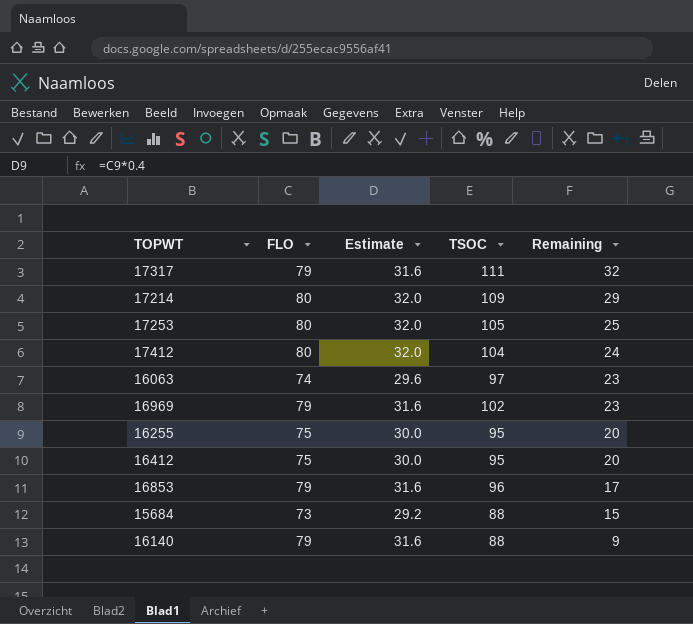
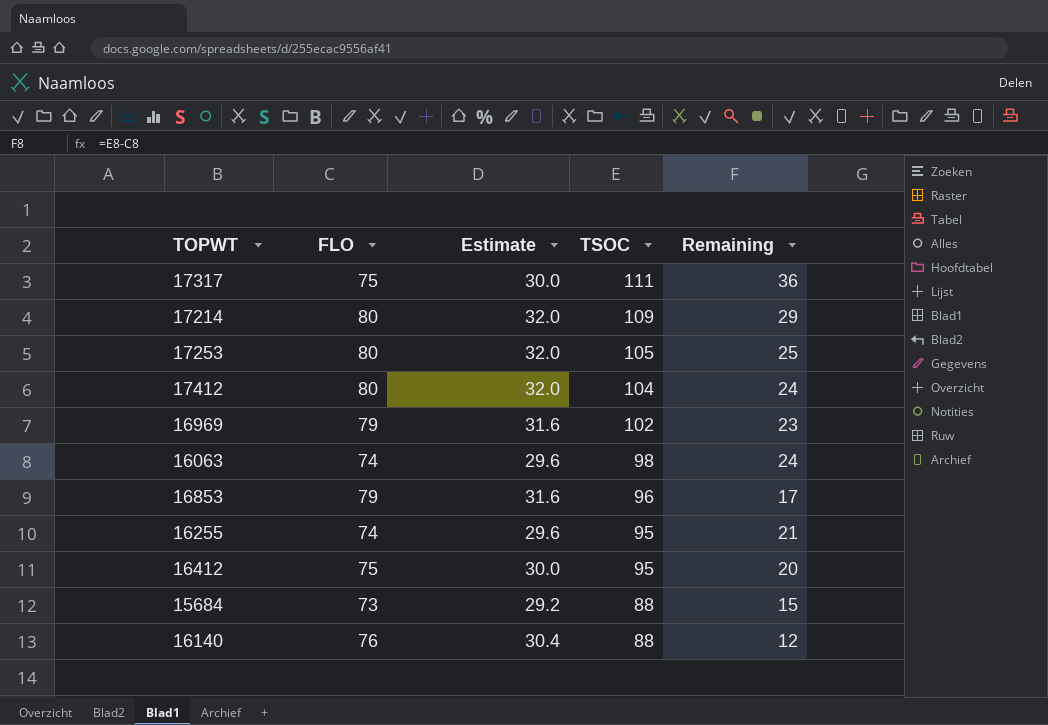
row order: Remaining descending -> TSOC descending
17317 | FLO: 79 -> 75
17317 | Estimate: 31.6 -> 30.0
17317 | Remaining: 32 -> 36
16063 | TSOC: 97 -> 98
16063 | Remaining: 23 -> 24
16255 | FLO: 75 -> 74
16255 | Estimate: 30.0 -> 29.6
16255 | Remaining: 20 -> 21
16140 | FLO: 79 -> 76
16140 | Estimate: 31.6 -> 30.4
16140 | Remaining: 9 -> 12

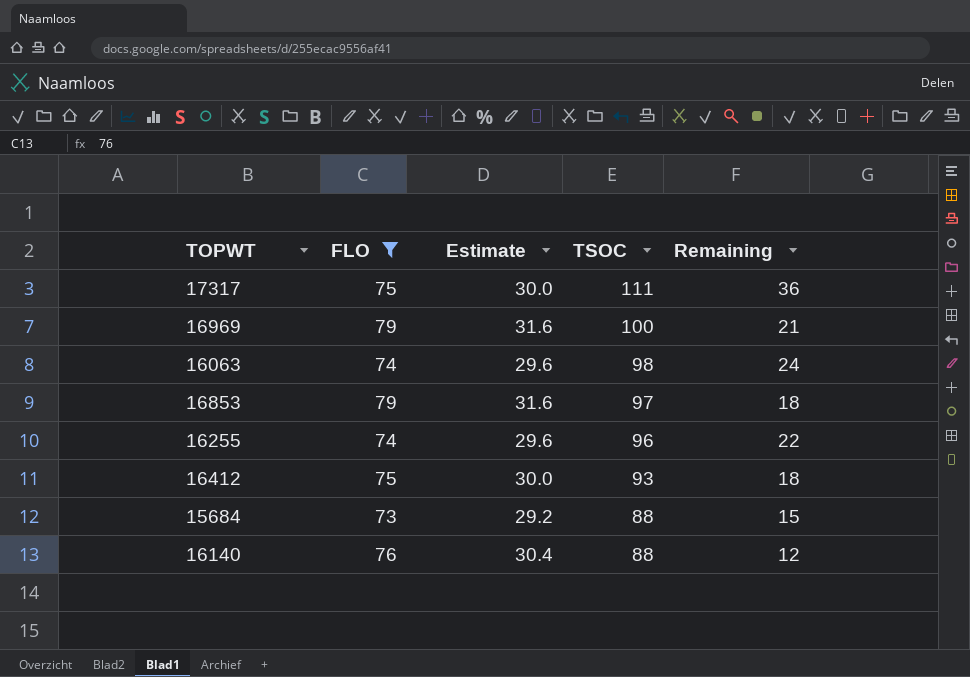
filter: none -> FLO != 80
16969 | TSOC: 102 -> 100
16969 | Remaining: 23 -> 21
16853 | TSOC: 96 -> 97
16853 | Remaining: 17 -> 18
16255 | TSOC: 95 -> 96
16255 | Remaining: 21 -> 22
16412 | TSOC: 95 -> 93
16412 | Remaining: 20 -> 18

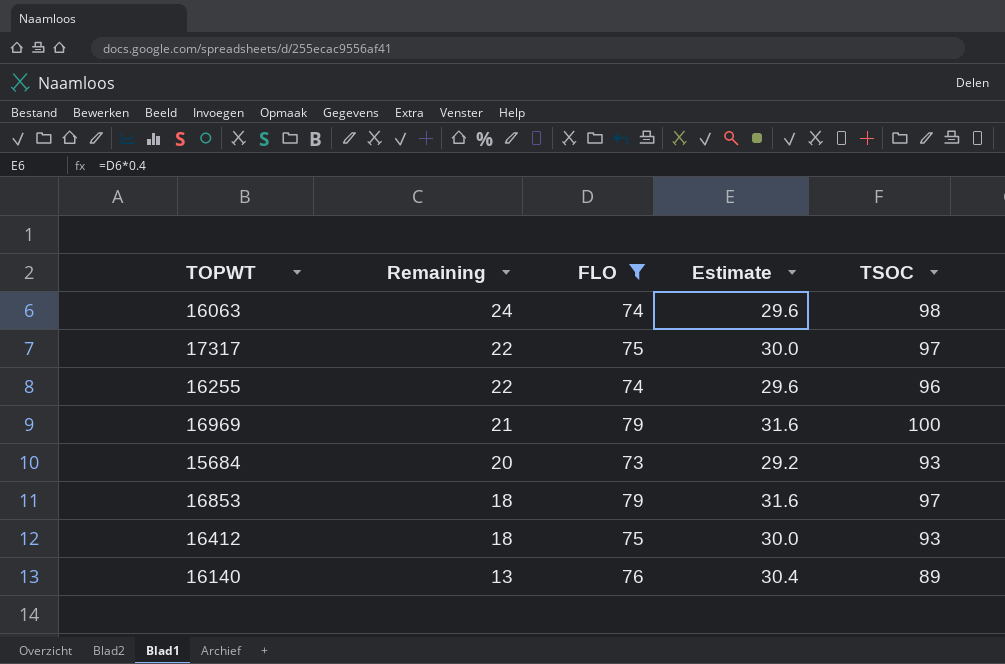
row order: TSOC descending -> Remaining descending
column Remaining | position: 5 -> 2
17317 | Remaining: 36 -> 22
17317 | TSOC: 111 -> 97
15684 | Remaining: 15 -> 20
15684 | TSOC: 88 -> 93
16140 | Remaining: 12 -> 13
16140 | TSOC: 88 -> 89

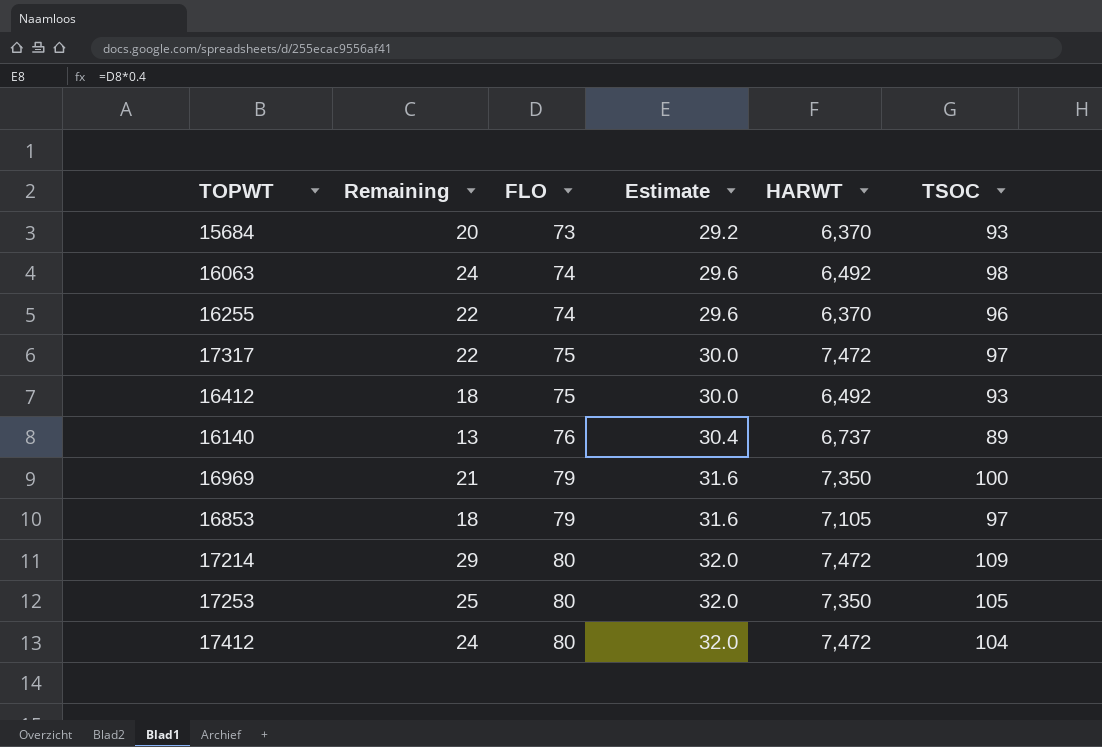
filter: FLO != 80 -> none
row order: Remaining descending -> FLO ascending
column HARWT | position: none -> 5

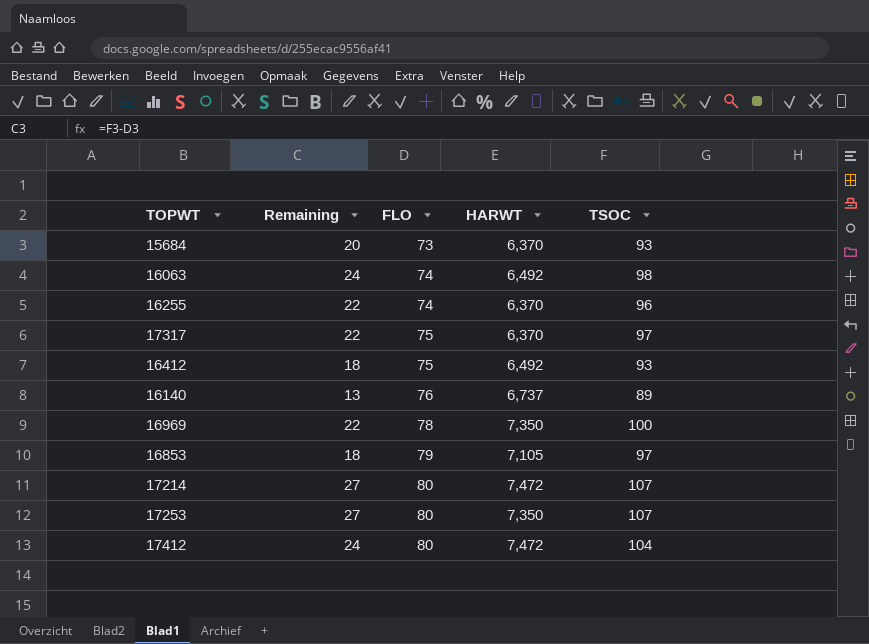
column Estimate | formula: [FLO] * 0.4 -> none
17317 | HARWT: 7,472 -> 6,370
16969 | Remaining: 21 -> 22
16969 | FLO: 79 -> 78
17214 | Remaining: 29 -> 27
17214 | TSOC: 109 -> 107
17253 | Remaining: 25 -> 27
17253 | TSOC: 105 -> 107

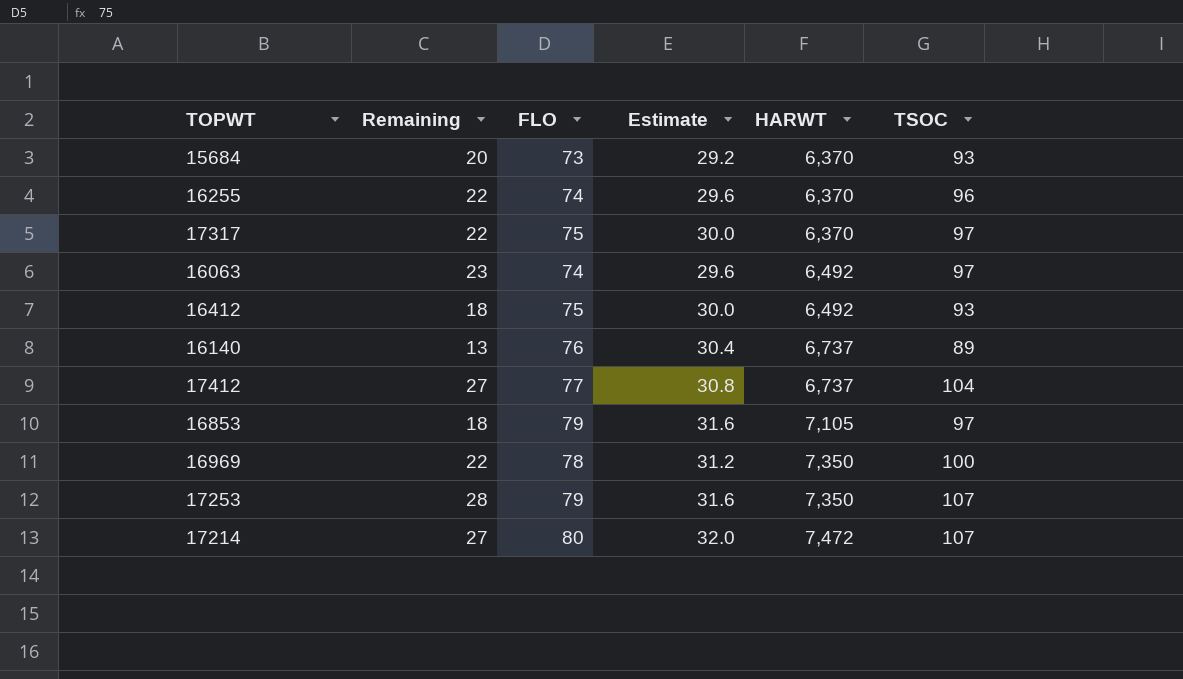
row order: FLO ascending -> HARWT ascending
column Estimate | formula: none -> [FLO] * 0.4
16063 | Remaining: 24 -> 23
16063 | TSOC: 98 -> 97
17412 | Remaining: 24 -> 27
17412 | FLO: 80 -> 77
17412 | HARWT: 7,472 -> 6,737
17253 | Remaining: 27 -> 28
17253 | FLO: 80 -> 79

